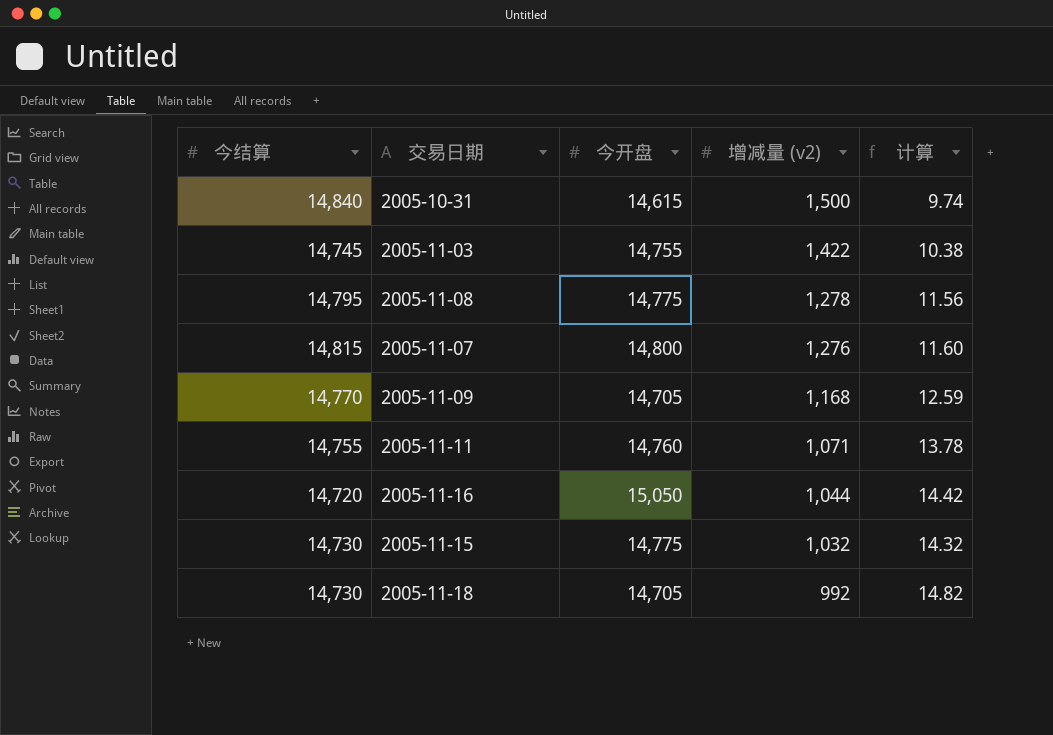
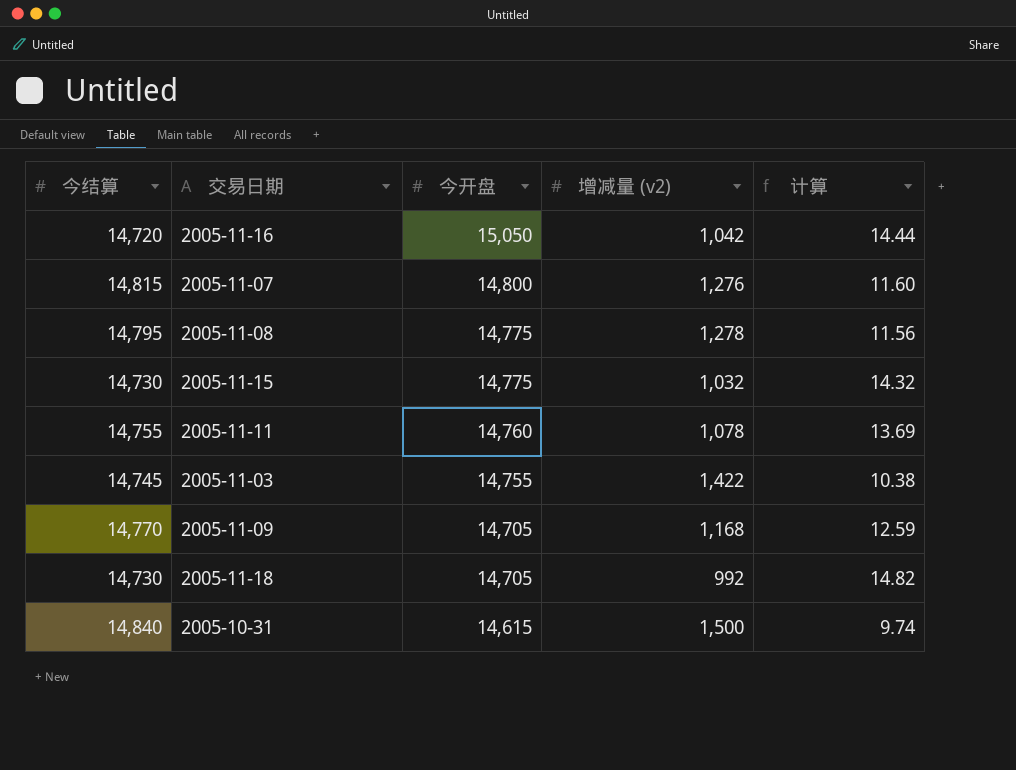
row order: 增减量 (v2) descending -> 今开盘 descending
2005-11-16 | 增减量 (v2): 1,044 -> 1,042
2005-11-16 | 计算: 14.42 -> 14.44
2005-11-11 | 增减量 (v2): 1,071 -> 1,078
2005-11-11 | 计算: 13.78 -> 13.69

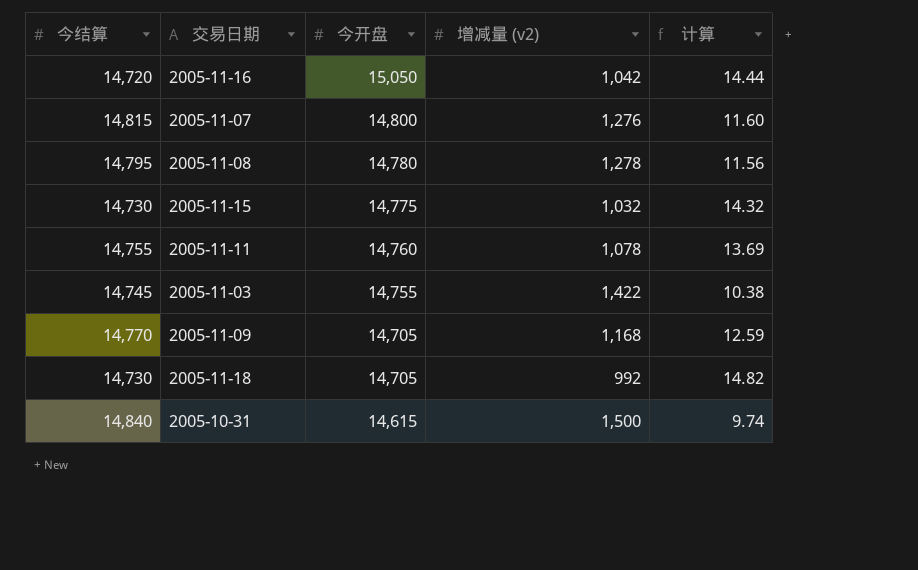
2005-11-08 | 今开盘: 14,775 -> 14,780

